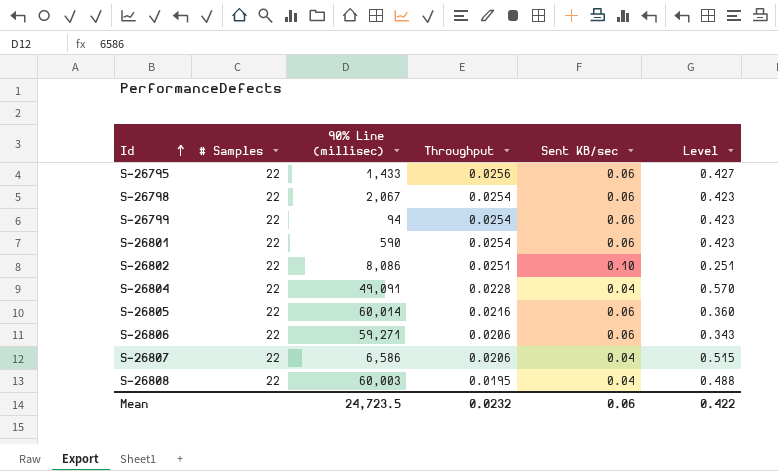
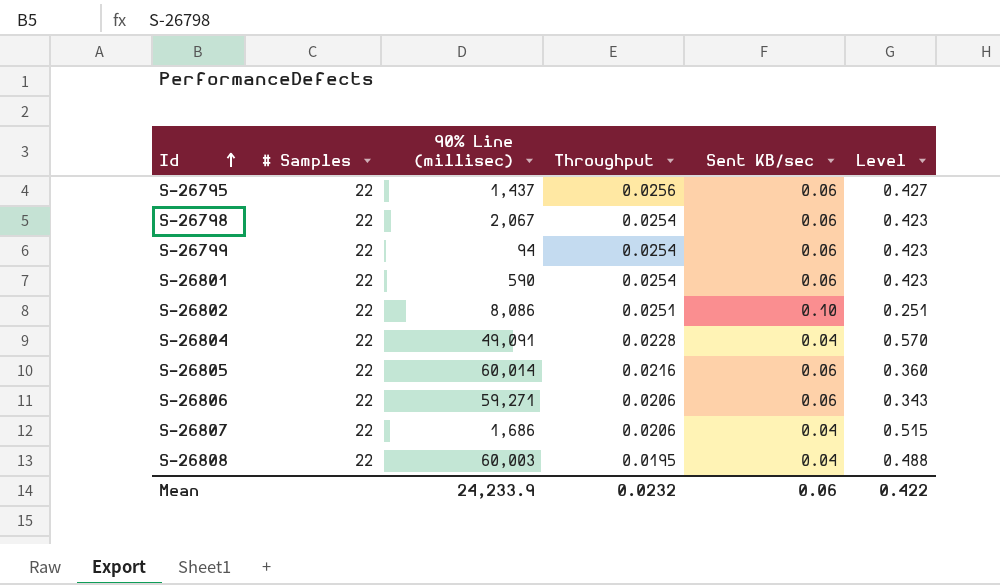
S-26795 | 90% Line (millisec): 1,433 -> 1,437
S-26807 | 90% Line (millisec): 6,586 -> 1,686
Mean | 90% Line (millisec): 24,723.5 -> 24,233.9

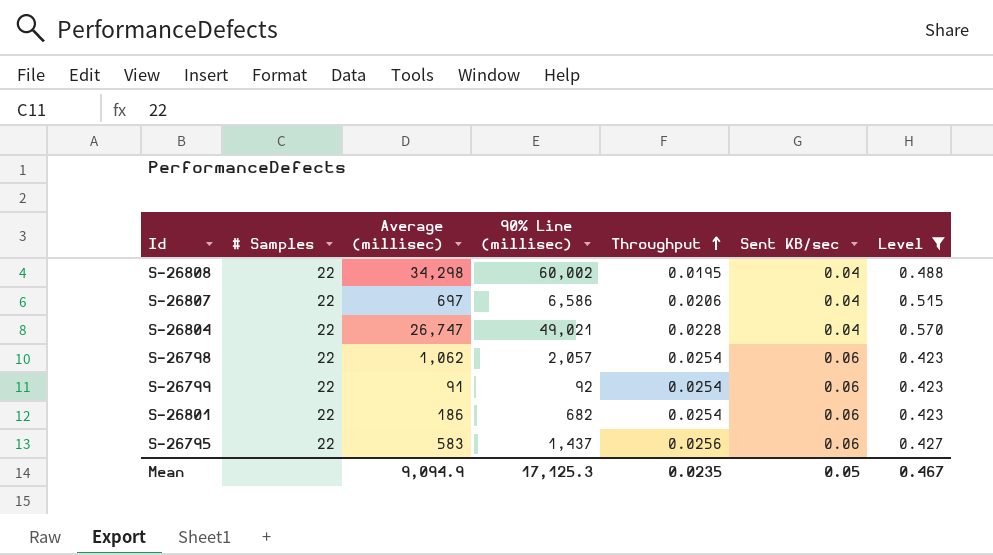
filter: none -> Level >= 0.423
row order: Id ascending -> Throughput ascending
column Average (millisec) | position: none -> 3
S-26808 | 90% Line (millisec): 60,003 -> 60,002
S-26807 | 90% Line (millisec): 1,686 -> 6,586
S-26804 | 90% Line (millisec): 49,091 -> 49,021
S-26798 | 90% Line (millisec): 2,067 -> 2,057
S-26799 | 90% Line (millisec): 94 -> 92
S-26801 | 90% Line (millisec): 590 -> 682
Mean | 90% Line (millisec): 24,233.9 -> 17,125.3
Mean | Throughput: 0.0232 -> 0.0235
Mean | Sent KB/sec: 0.06 -> 0.05
Mean | Level: 0.422 -> 0.467

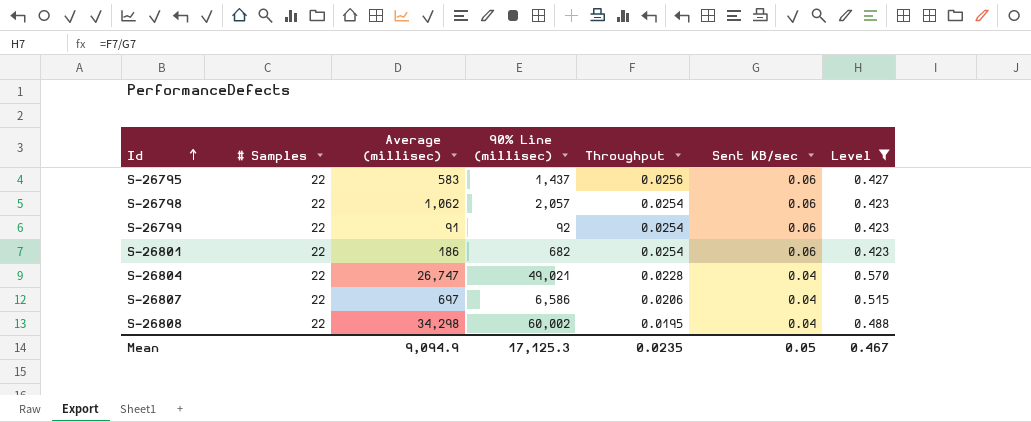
row order: Throughput ascending -> Id ascending

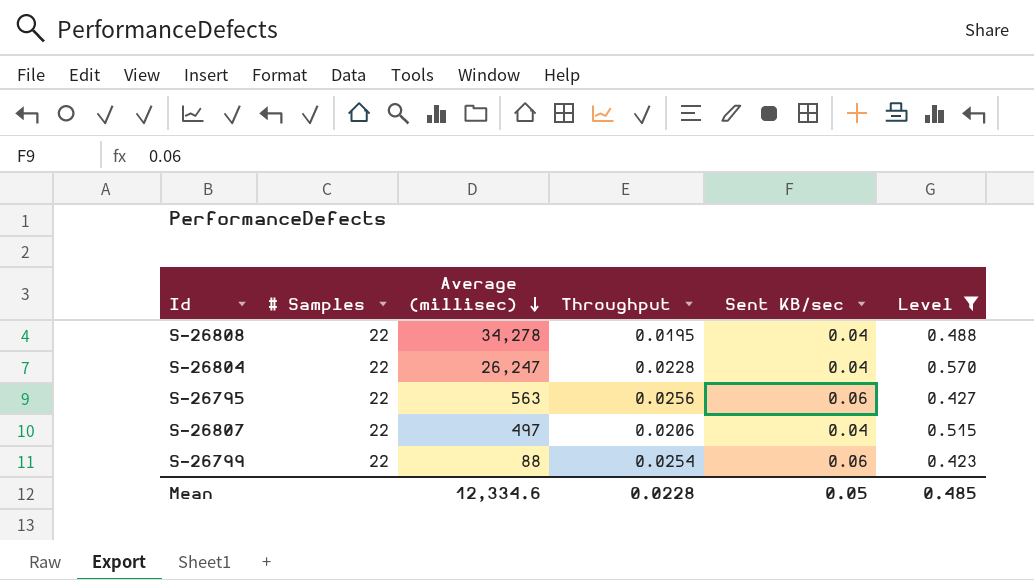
row order: Id ascending -> Average (millisec) descending
column 90% Line (millisec) | position: 4 -> none
row S-26798: 22 | 1,062 | 2,057 | 0.0254 | 0.06 | 0.423 -> none
row S-26801: 22 | 186 | 682 | 0.0254 | 0.06 | 0.423 -> none
S-26808 | Average (millisec): 34,298 -> 34,278
S-26804 | Average (millisec): 26,747 -> 26,247
S-26795 | Average (millisec): 583 -> 563
S-26807 | Average (millisec): 697 -> 497
S-26799 | Average (millisec): 91 -> 88
Mean | Average (millisec): 9,094.9 -> 12,334.6
Mean | Throughput: 0.0235 -> 0.0228
Mean | Level: 0.467 -> 0.485

